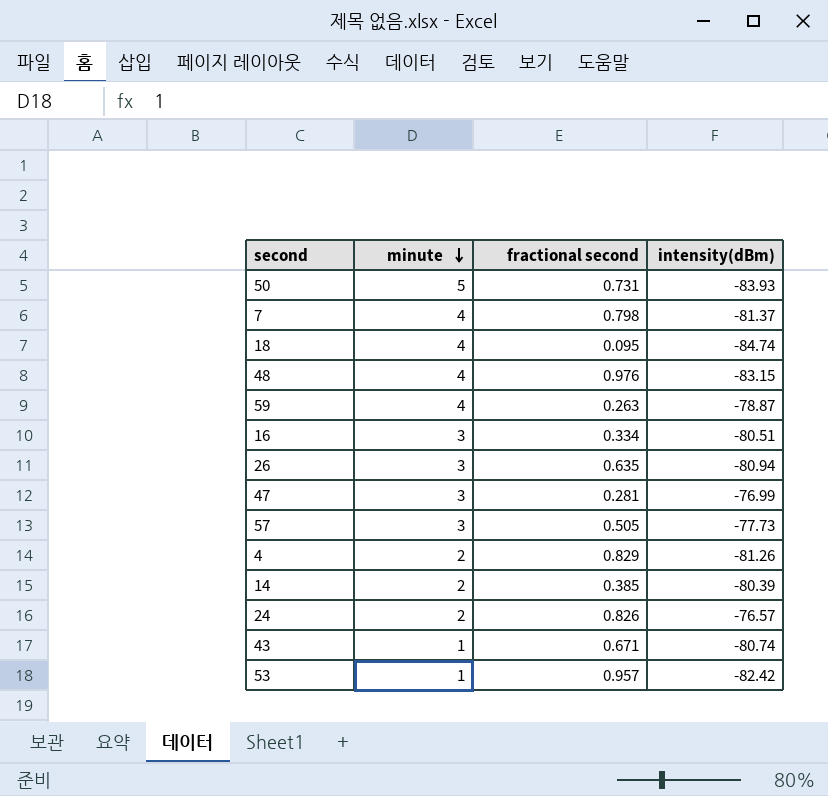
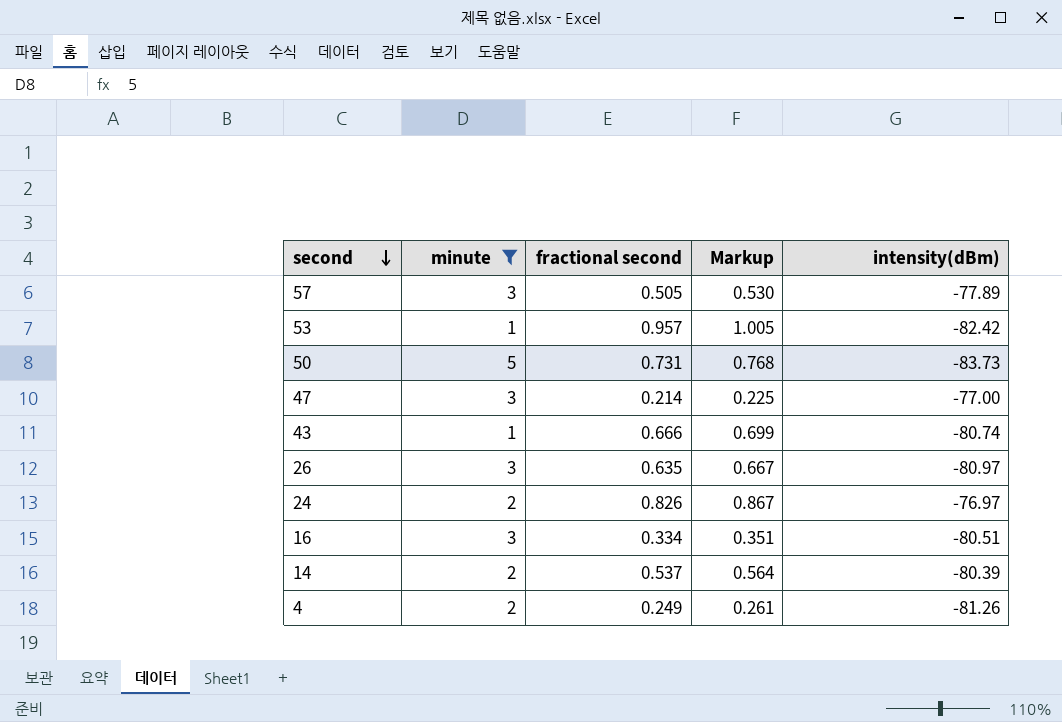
filter: none -> minute != 4
row order: minute descending -> second descending
column Markup | formula: none -> [fractional second] * 1.05
57 | intensity(dBm): -77.73 -> -77.89
50 | intensity(dBm): -83.93 -> -83.73
47 | fractional second: 0.281 -> 0.214
47 | intensity(dBm): -76.99 -> -77.00
43 | fractional second: 0.671 -> 0.666
26 | intensity(dBm): -80.94 -> -80.97
24 | intensity(dBm): -76.57 -> -76.97
14 | fractional second: 0.385 -> 0.537
4 | fractional second: 0.829 -> 0.249

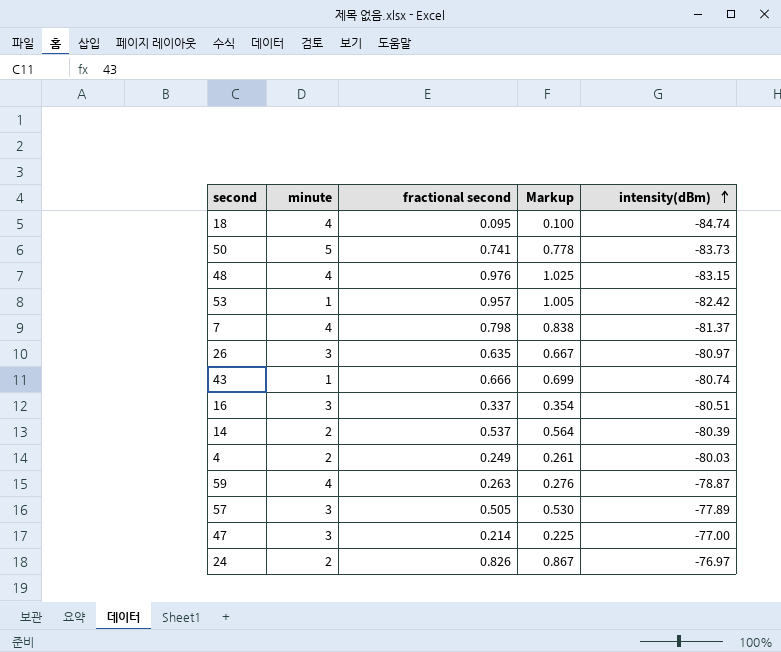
filter: minute != 4 -> none
row order: second descending -> intensity(dBm) ascending
50 | fractional second: 0.731 -> 0.741
50 | Markup: 0.768 -> 0.778
16 | fractional second: 0.334 -> 0.337
16 | Markup: 0.351 -> 0.354
4 | intensity(dBm): -81.26 -> -80.03

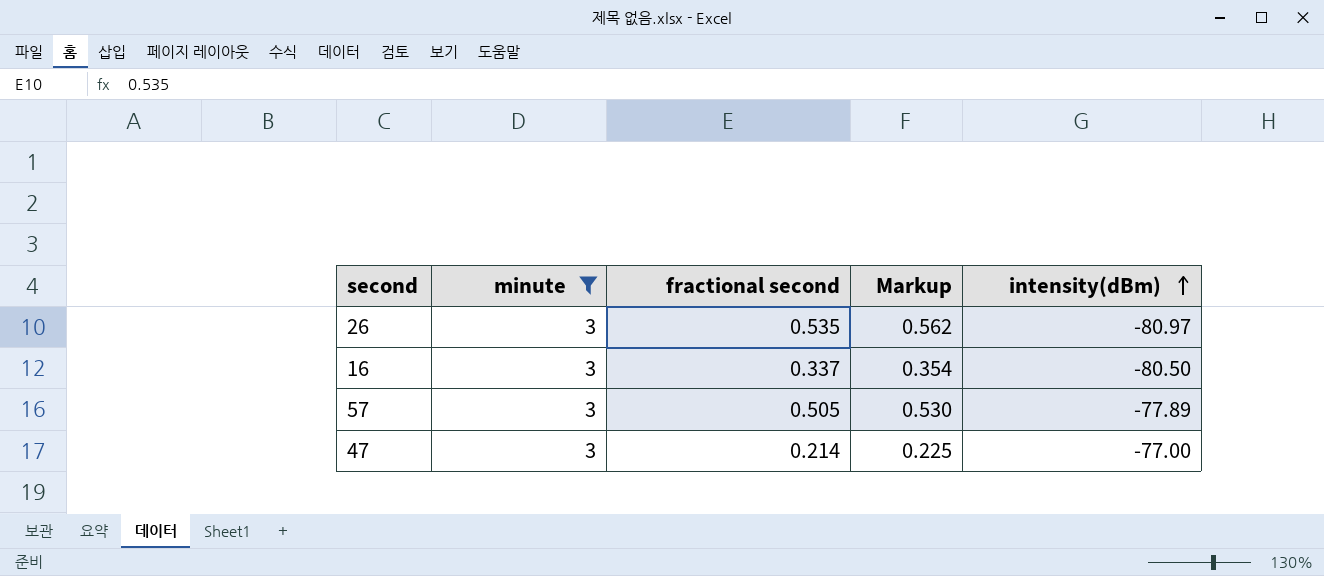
filter: none -> minute = 3
26 | fractional second: 0.635 -> 0.535
26 | Markup: 0.667 -> 0.562
16 | intensity(dBm): -80.51 -> -80.50

